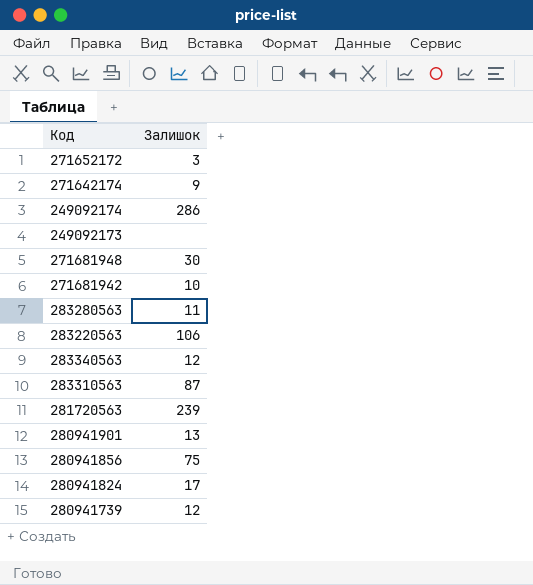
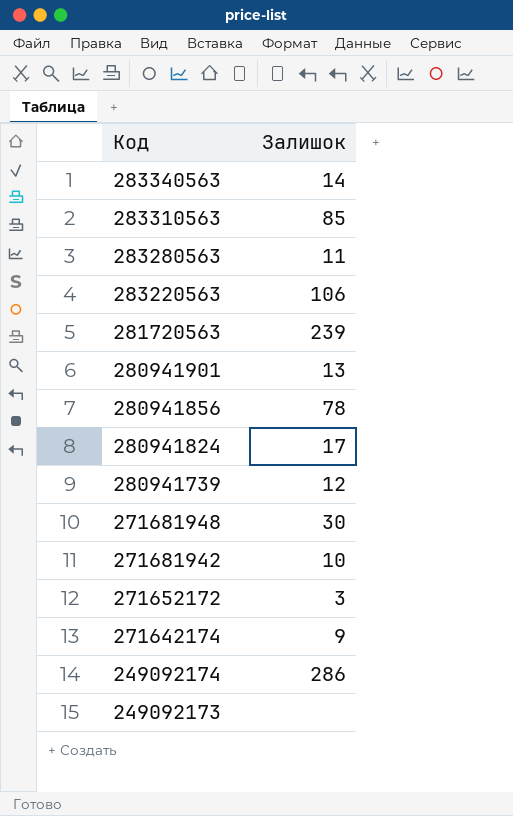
row order: none -> Код descending
283340563 | Залишок: 12 -> 14
283310563 | Залишок: 87 -> 85
280941856 | Залишок: 75 -> 78

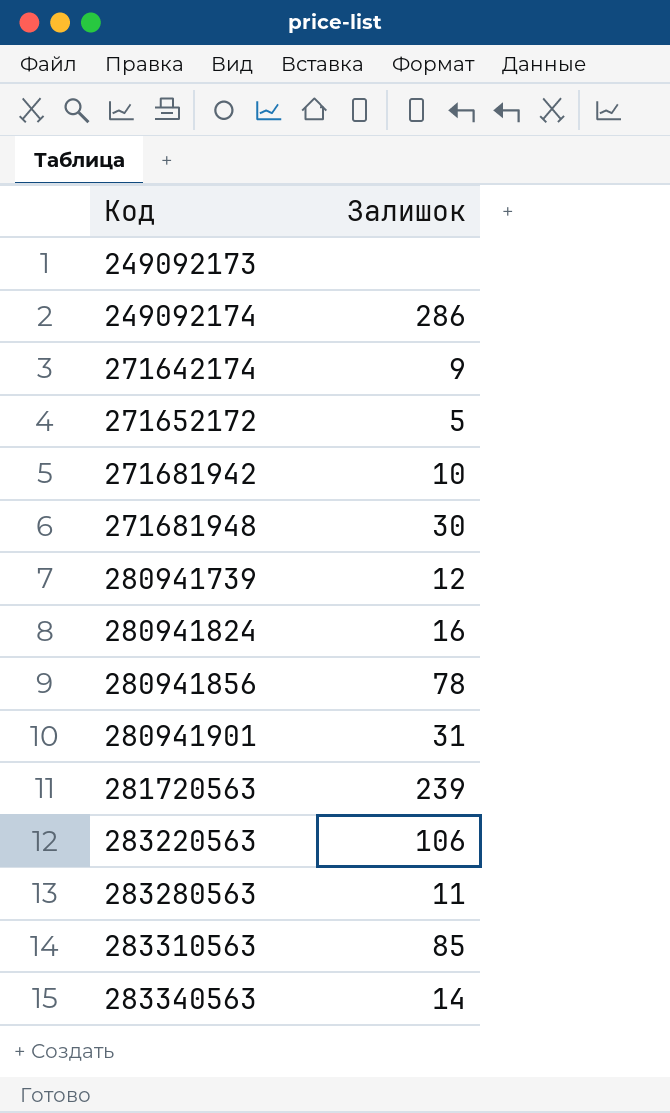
row order: Код descending -> Код ascending
271652172 | Залишок: 3 -> 5
280941824 | Залишок: 17 -> 16
280941901 | Залишок: 13 -> 31

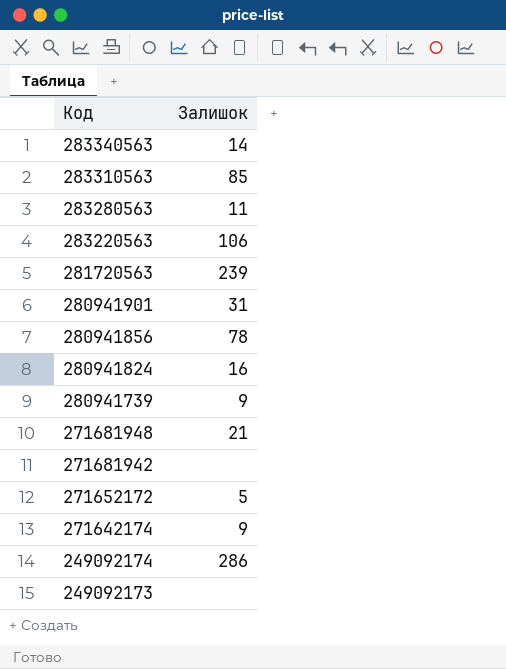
row order: Код ascending -> Код descending
280941739 | Залишок: 12 -> 9
271681948 | Залишок: 30 -> 21
271681942 | Залишок: 10 -> none

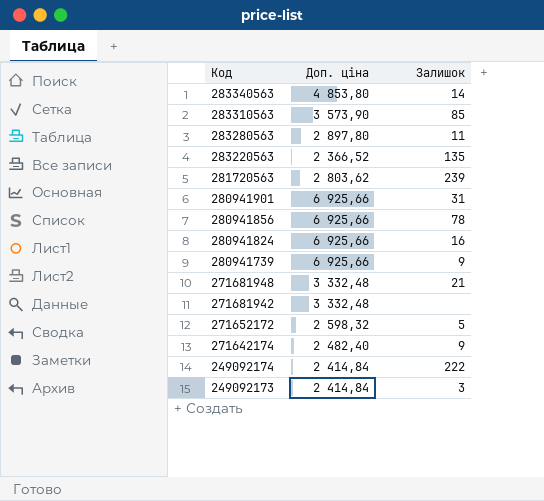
column Доп. ціна | position: none -> 2
283220563 | Залишок: 106 -> 135
249092174 | Залишок: 286 -> 222
249092173 | Залишок: none -> 3

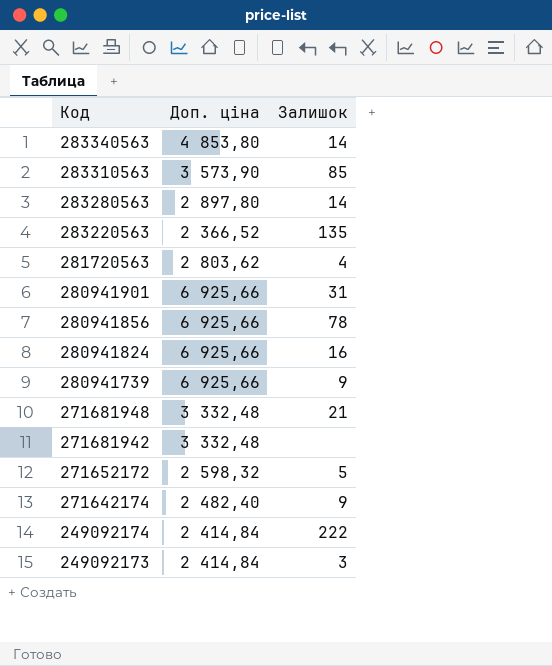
283280563 | Залишок: 11 -> 14
281720563 | Залишок: 239 -> 4

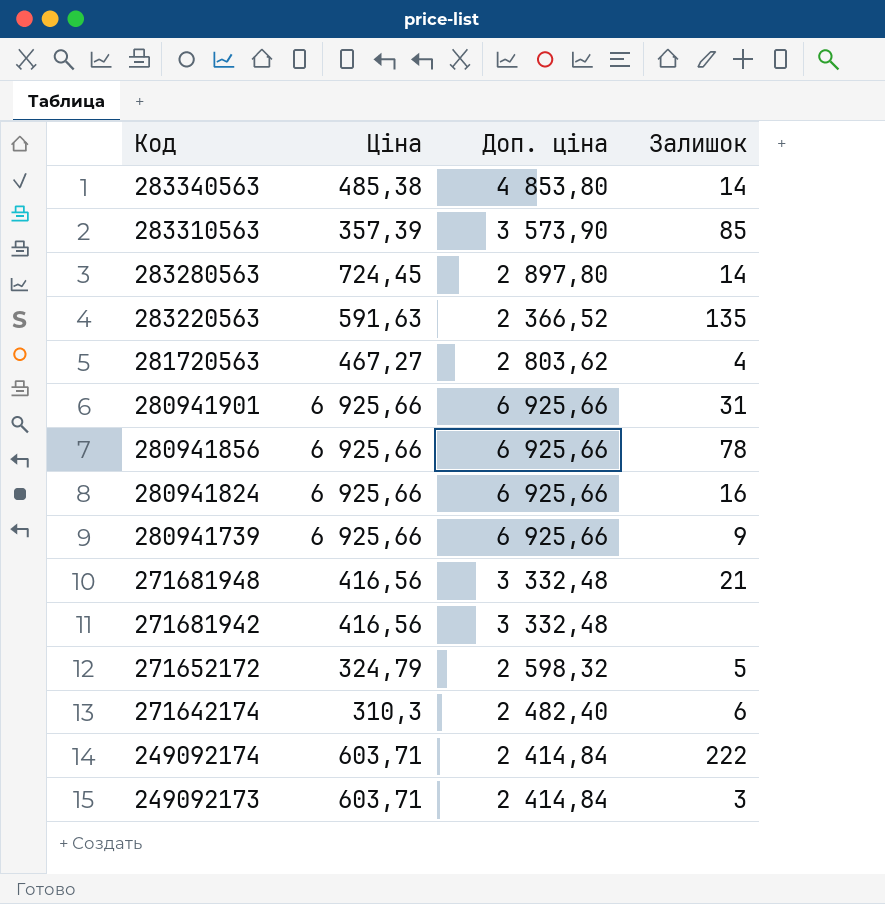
column Ціна | position: none -> 2
271642174 | Залишок: 9 -> 6

